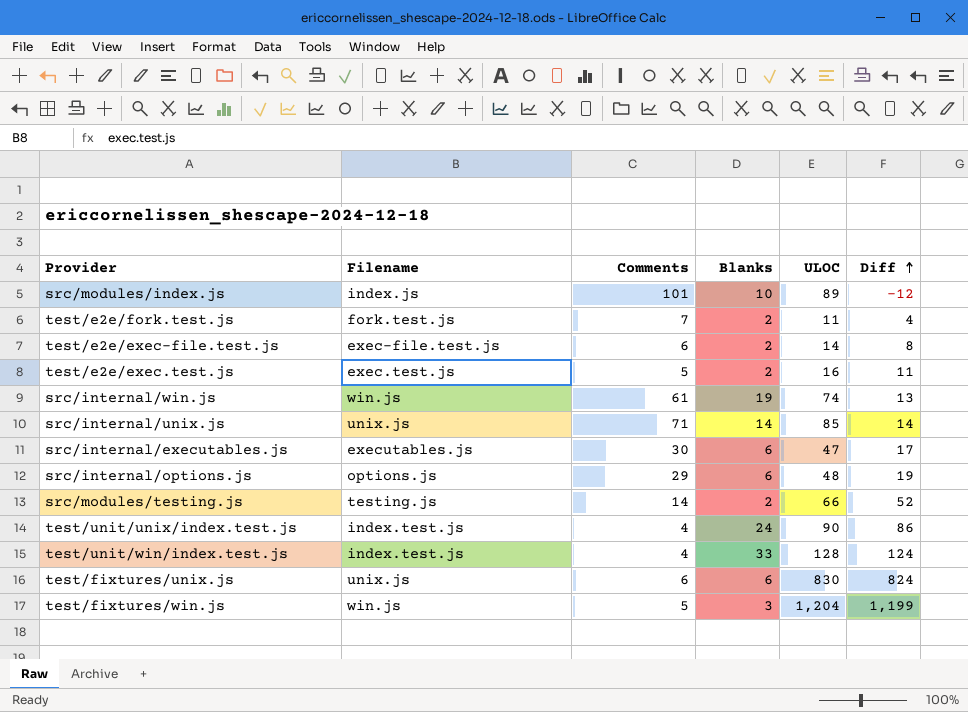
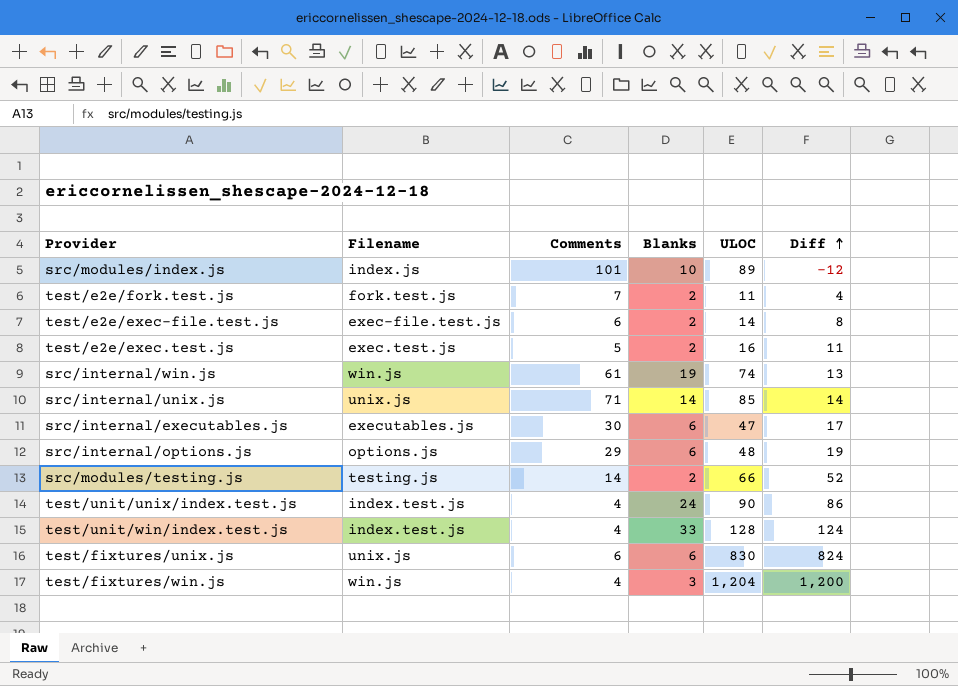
test/fixtures/win.js | Comments: 5 -> 4
test/fixtures/win.js | Diff: 1,199 -> 1,200

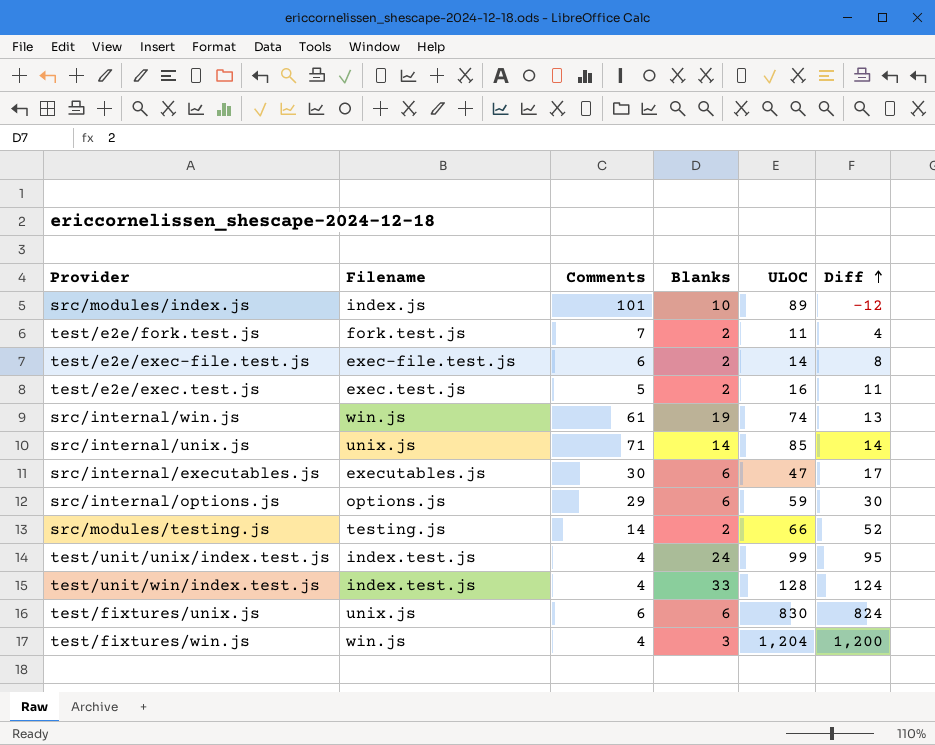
src/internal/options.js | ULOC: 48 -> 59
src/internal/options.js | Diff: 19 -> 30
test/unit/unix/index.test.js | ULOC: 90 -> 99
test/unit/unix/index.test.js | Diff: 86 -> 95

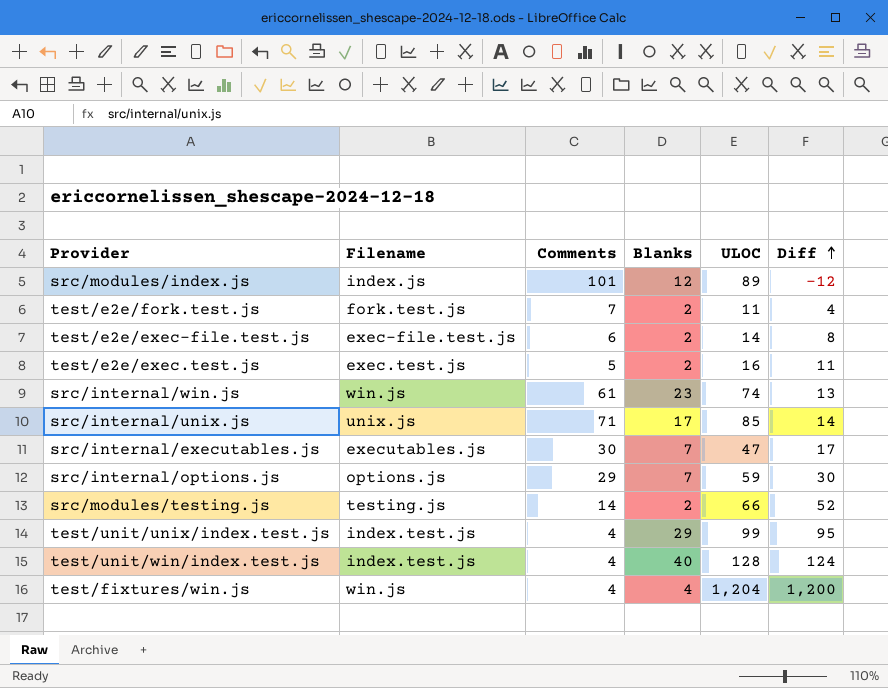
row test/fixtures/unix.js: unix.js | 6 | 6 | 830 | 824 -> none
src/modules/index.js | Blanks: 10 -> 12
src/internal/win.js | Blanks: 19 -> 23
src/internal/unix.js | Blanks: 14 -> 17
src/internal/executables.js | Blanks: 6 -> 7
src/internal/options.js | Blanks: 6 -> 7
test/unit/unix/index.test.js | Blanks: 24 -> 29
test/unit/win/index.test.js | Blanks: 33 -> 40
test/fixtures/win.js | Blanks: 3 -> 4

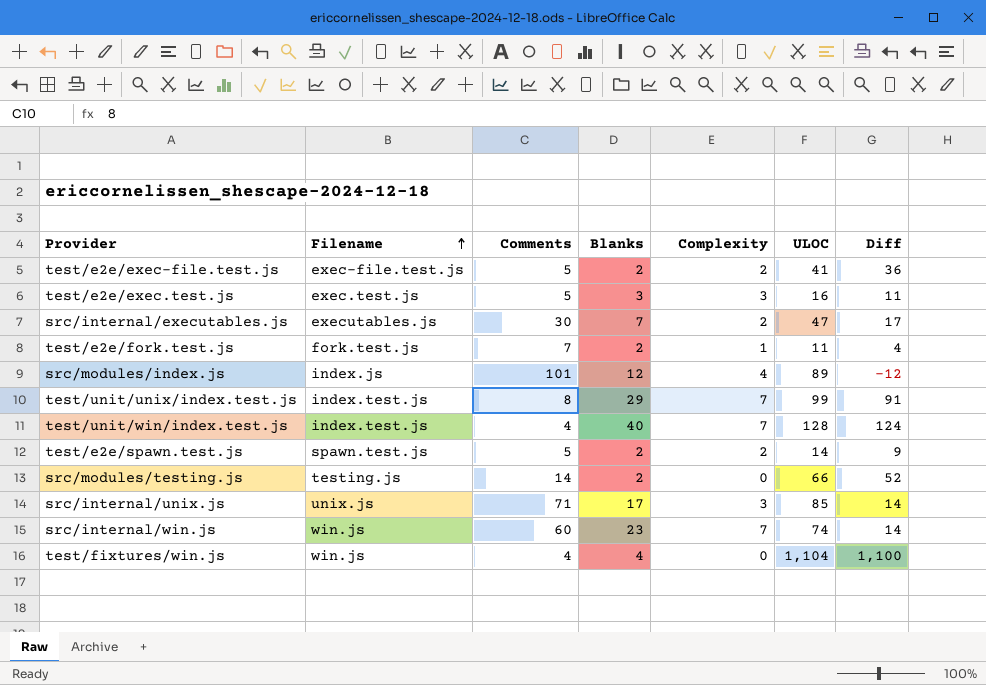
row order: Diff ascending -> Filename ascending
column Complexity | position: none -> 5
row src/internal/options.js: options.js | 29 | 7 | 59 | 30 -> none
test/e2e/exec-file.test.js | Comments: 6 -> 5
test/e2e/exec-file.test.js | ULOC: 14 -> 41
test/e2e/exec-file.test.js | Diff: 8 -> 36
test/e2e/exec.test.js | Blanks: 2 -> 3
test/unit/unix/index.test.js | Comments: 4 -> 8
test/unit/unix/index.test.js | Diff: 95 -> 91
row test/e2e/spawn.test.js: none -> spawn.test.js | 5 | 2 | 2 | 14 | 9
src/internal/win.js | Comments: 61 -> 60
src/internal/win.js | Diff: 13 -> 14
test/fixtures/win.js | ULOC: 1,204 -> 1,104
test/fixtures/win.js | Diff: 1,200 -> 1,100

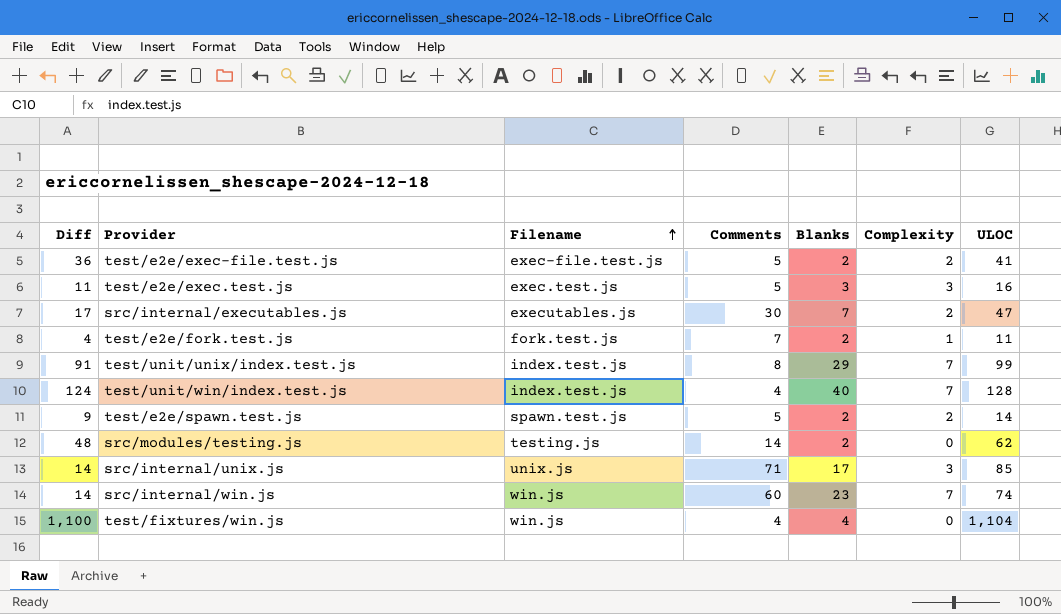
column Diff | position: 7 -> 1
row src/modules/index.js: index.js | 101 | 12 | 4 | 89 | -12 -> none
src/modules/testing.js | Diff: 52 -> 48
src/modules/testing.js | ULOC: 66 -> 62

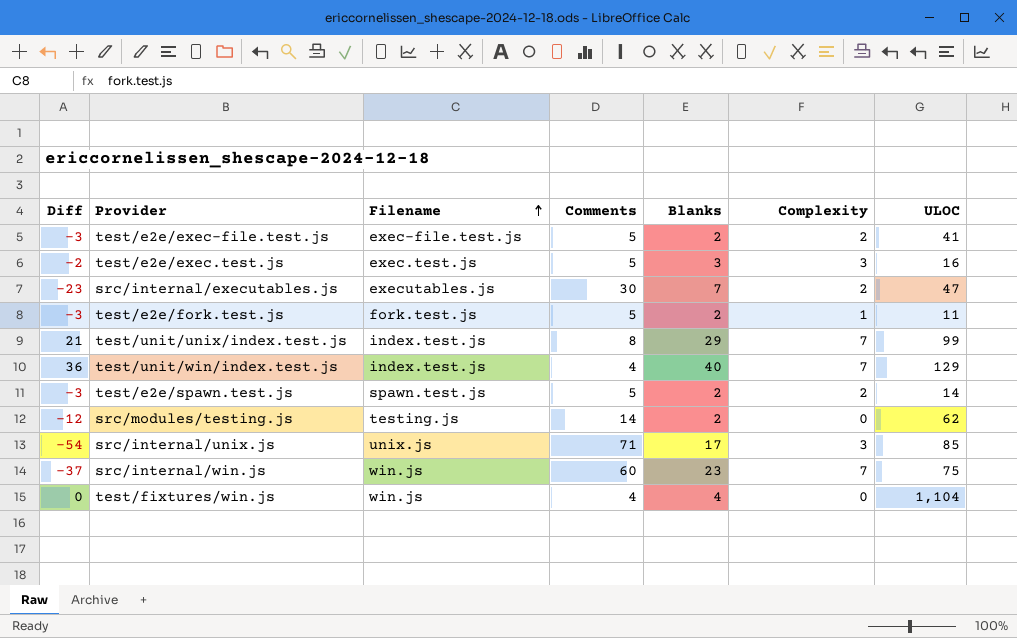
column Diff | formula: [ULOC] - [Comments] -> [Blanks] - [Comments]
test/e2e/fork.test.js | Comments: 7 -> 5
test/unit/win/index.test.js | ULOC: 128 -> 129
src/internal/win.js | ULOC: 74 -> 75

